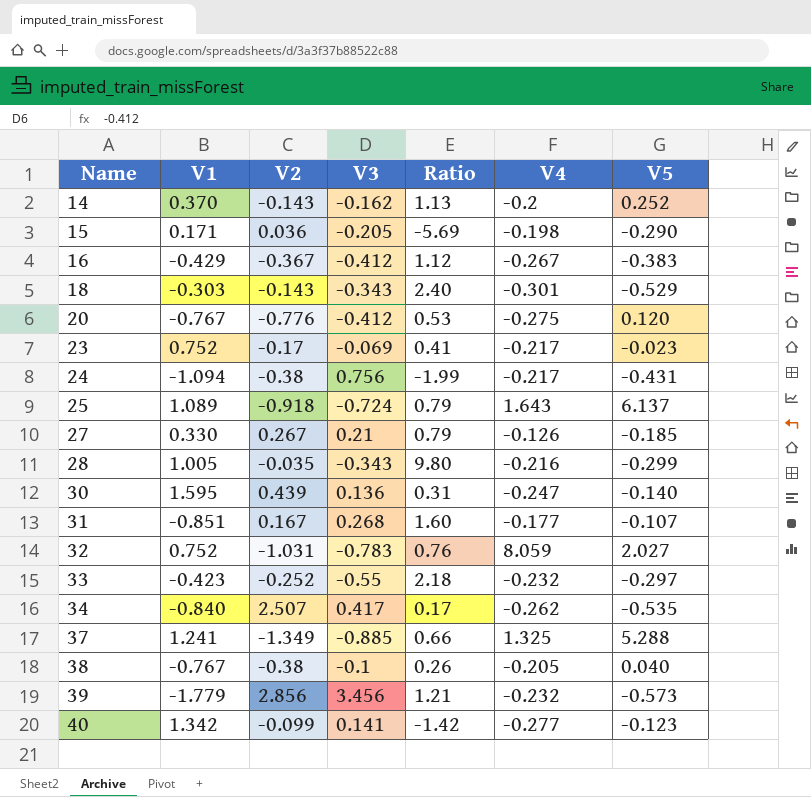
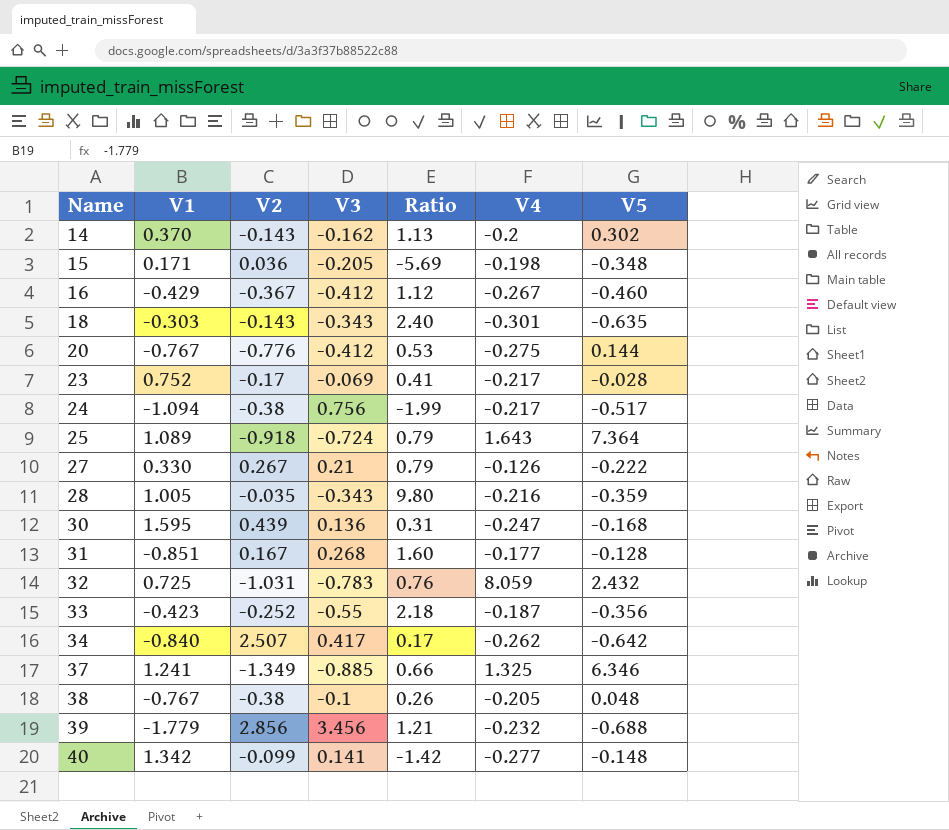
14 | V5: 0.252 -> 0.302
15 | V5: -0.290 -> -0.348
16 | V5: -0.383 -> -0.460
18 | V5: -0.529 -> -0.635
20 | V5: 0.120 -> 0.144
23 | V5: -0.023 -> -0.028
24 | V5: -0.431 -> -0.517
25 | V5: 6.137 -> 7.364
27 | V5: -0.185 -> -0.222
28 | V5: -0.299 -> -0.359
30 | V5: -0.140 -> -0.168
31 | V5: -0.107 -> -0.128
32 | V1: 0.752 -> 0.725
32 | V5: 2.027 -> 2.432
33 | V4: -0.232 -> -0.187
33 | V5: -0.297 -> -0.356
34 | V5: -0.535 -> -0.642
37 | V5: 5.288 -> 6.346
38 | V5: 0.040 -> 0.048
39 | V5: -0.573 -> -0.688
40 | V5: -0.123 -> -0.148

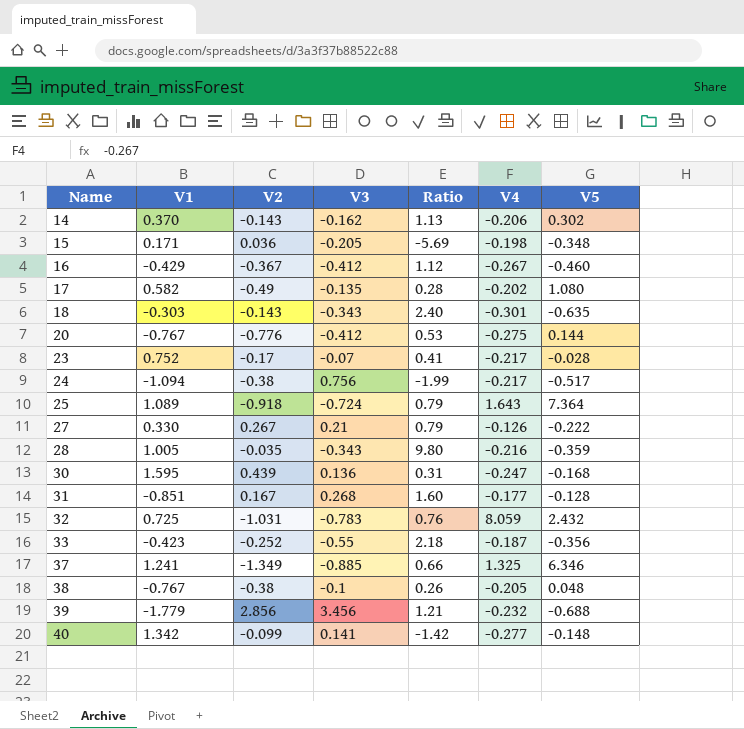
row 34: -0.840 | 2.507 | 0.417 | 0.17 | -0.262 | -0.642 -> none
14 | V4: -0.2 -> -0.206
row 17: none -> 0.582 | -0.49 | -0.135 | 0.28 | -0.202 | 1.080
23 | V3: -0.069 -> -0.07

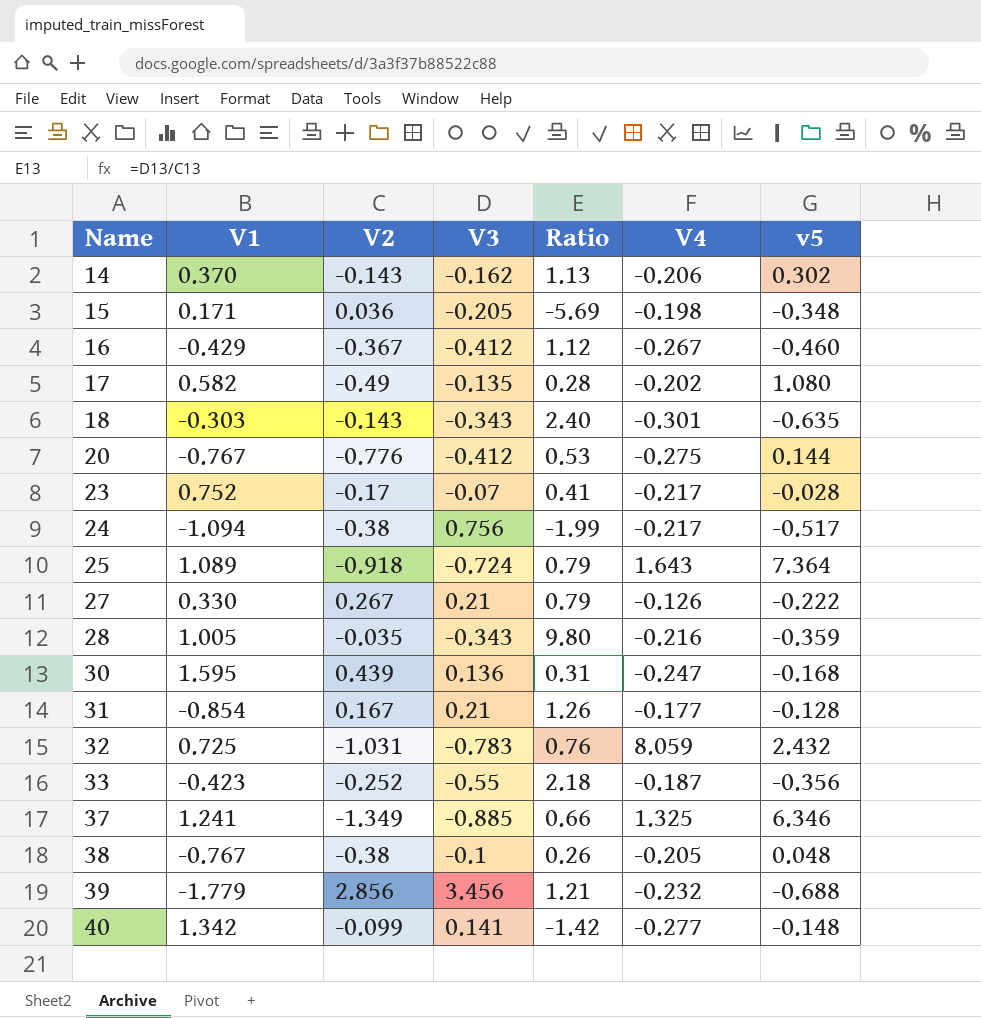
column name: V5 -> v5
31 | V1: -0.851 -> -0.854
31 | V3: 0.268 -> 0.21
31 | Ratio: 1.60 -> 1.26

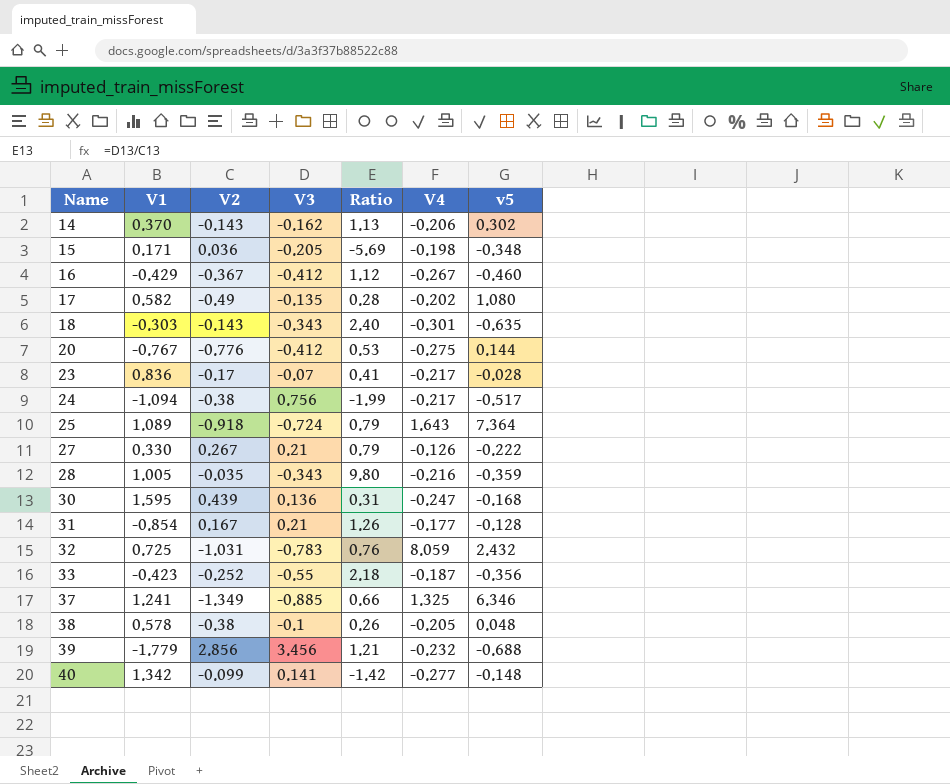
23 | V1: 0.752 -> 0.836
38 | V1: -0.767 -> 0.578

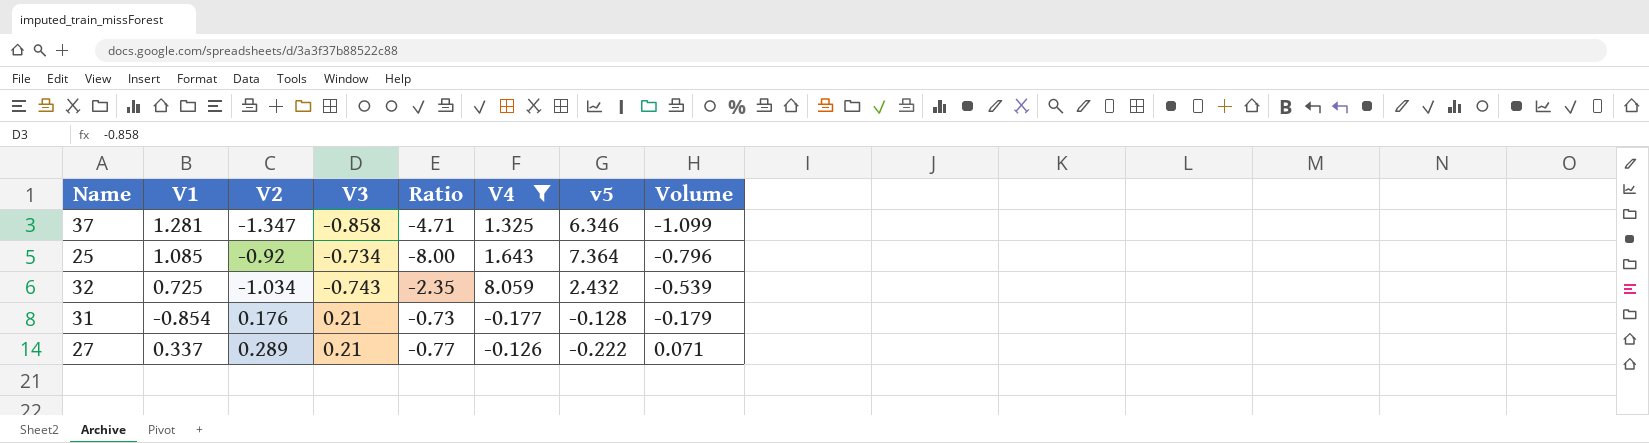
filter: none -> V4 >= -0.177
row order: Name ascending -> Volume ascending
column Ratio | formula: [V3] / [V2] -> [v5] / [V2]
column Volume | formula: none -> [V1] * [V3]
37 | V1: 1.241 -> 1.281
37 | V2: -1.349 -> -1.347
37 | V3: -0.885 -> -0.858
25 | V1: 1.089 -> 1.085
25 | V2: -0.918 -> -0.92
25 | V3: -0.724 -> -0.734
32 | V2: -1.031 -> -1.034
32 | V3: -0.783 -> -0.743
31 | V2: 0.167 -> 0.176
27 | V1: 0.330 -> 0.337
27 | V2: 0.267 -> 0.289

